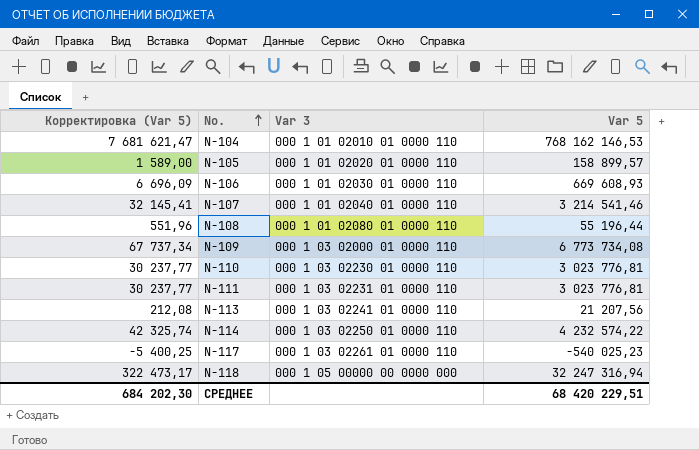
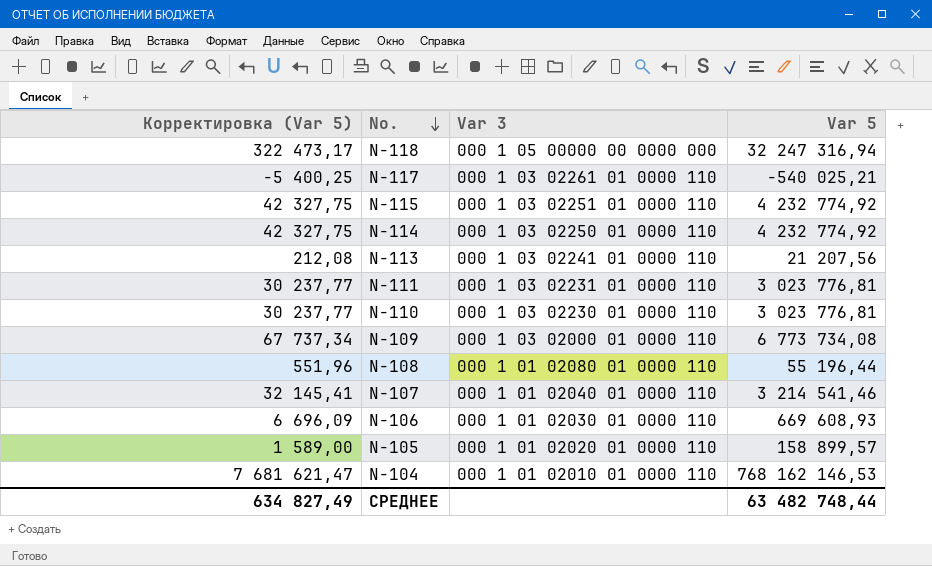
row order: No. ascending -> No. descending
N-117 | Var 5: -540 025,23 -> -540 025,21
row N-115: none -> 42 327,75 | 000 1 03 02251 01 0000 110 | 4 232 774,92
N-114 | Корректировка (Var 5): 42 325,74 -> 42 327,75
N-114 | Var 5: 4 232 574,22 -> 4 232 774,92
СРЕДНЕЕ | Корректировка (Var 5): 684 202,30 -> 634 827,49
СРЕДНЕЕ | Var 5: 68 420 229,51 -> 63 482 748,44

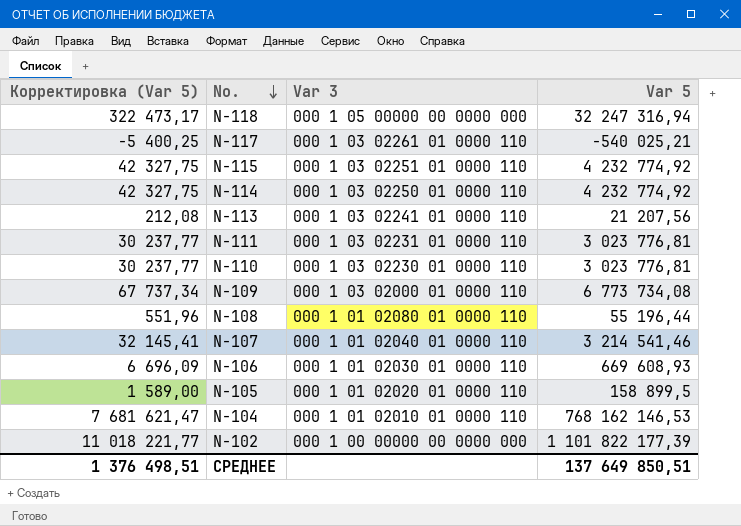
N-105 | Var 5: 158 899,57 -> 158 899,5
row N-102: none -> 11 018 221,77 | 000 1 00 00000 00 0000 000 | 1 101 822 177,39
СРЕДНЕЕ | Корректировка (Var 5): 634 827,49 -> 1 376 498,51
СРЕДНЕЕ | Var 5: 63 482 748,44 -> 137 649 850,51

